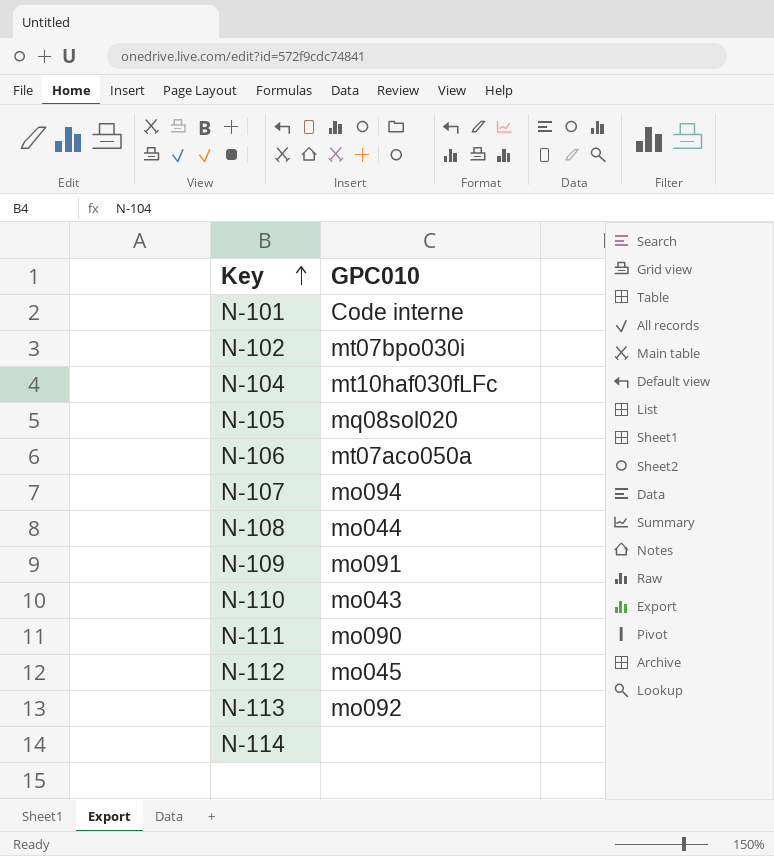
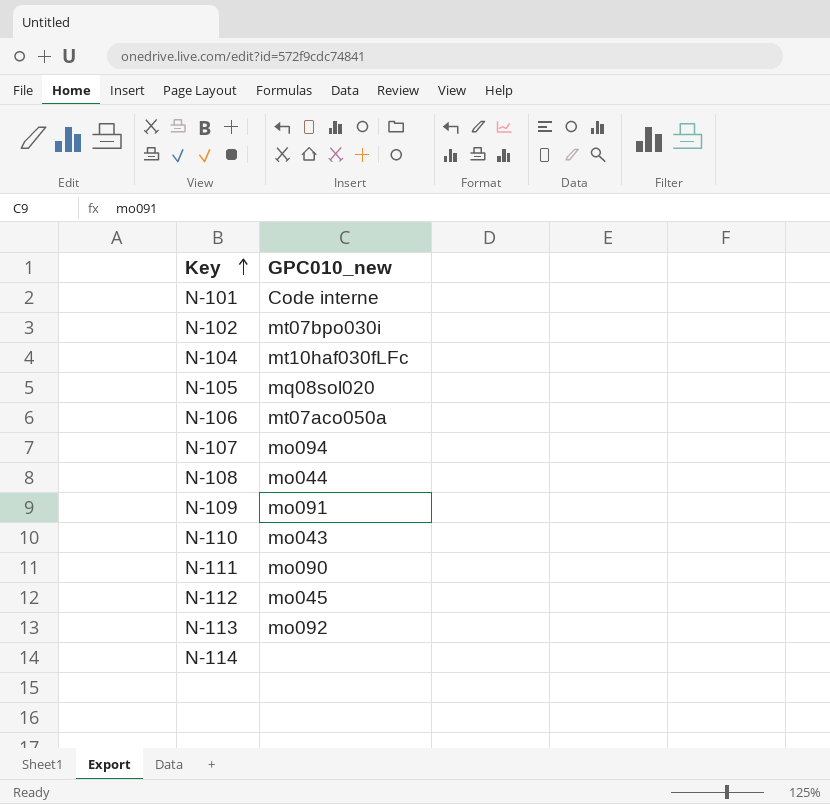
column name: GPC010 -> GPC010_new

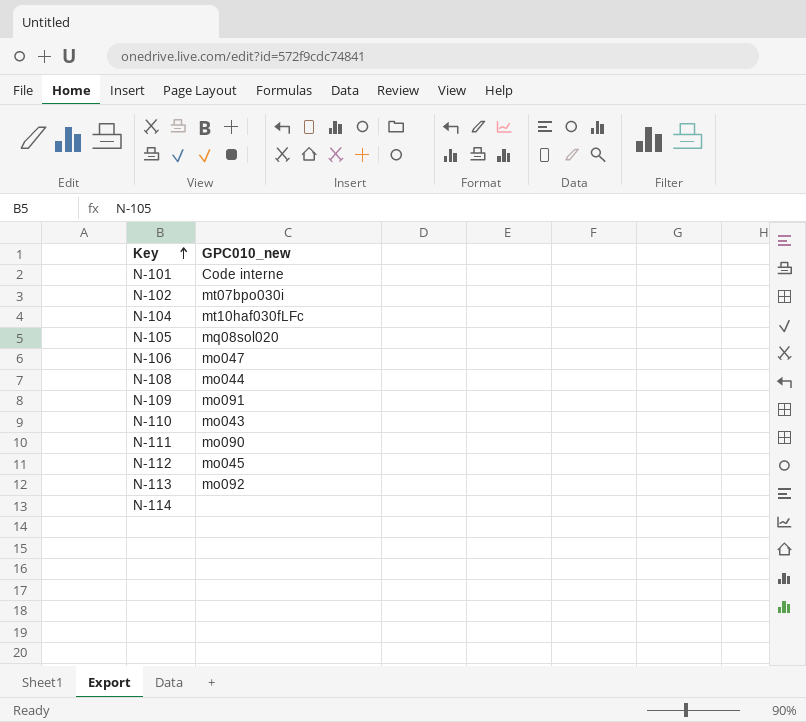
row N-107: mo094 -> none
N-106 | GPC010_new: mt07aco050a -> mo047

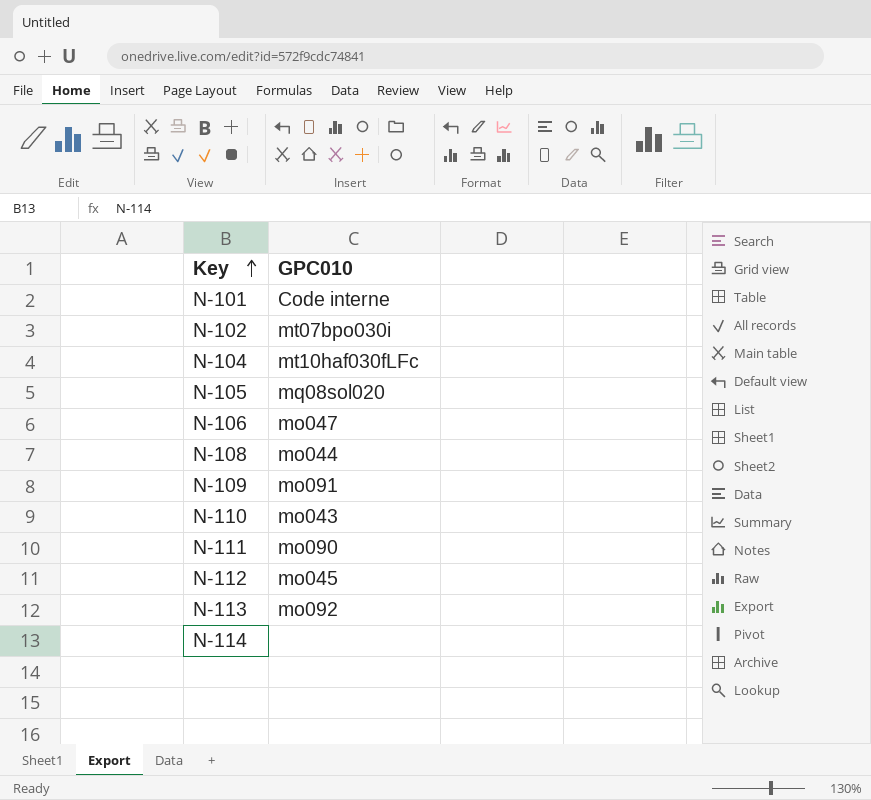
column name: GPC010_new -> GPC010

